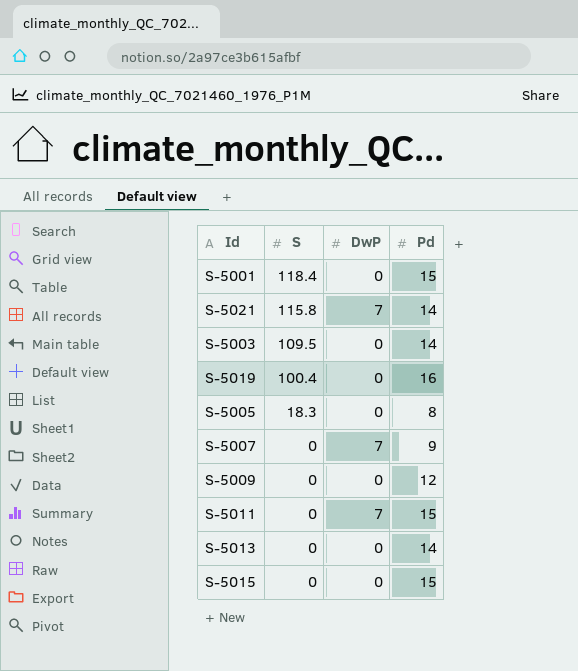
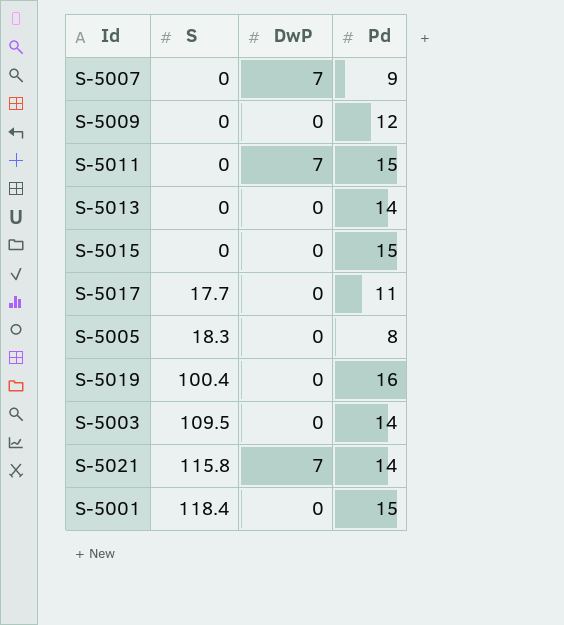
row order: S descending -> S ascending
row S-5017: none -> 17.7 | 0 | 11

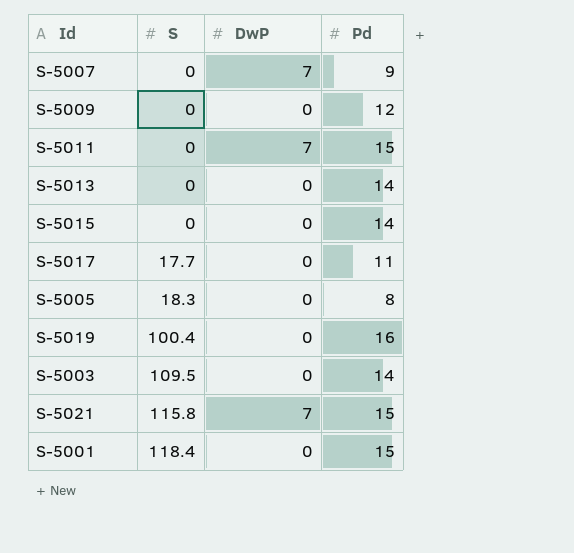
S-5015 | Pd: 15 -> 14
S-5021 | Pd: 14 -> 15

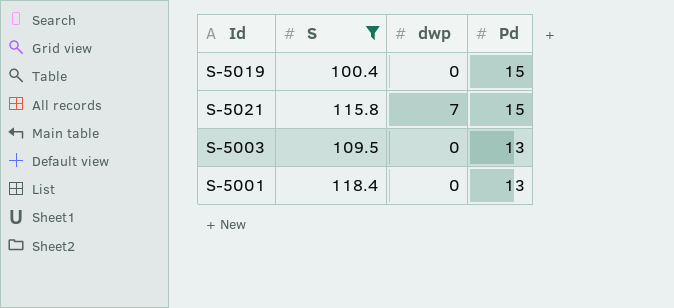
filter: none -> S >= 100.4
row order: S ascending -> Pd descending
column name: DwP -> dwp
S-5019 | Pd: 16 -> 15
S-5003 | Pd: 14 -> 13
S-5001 | Pd: 15 -> 13

